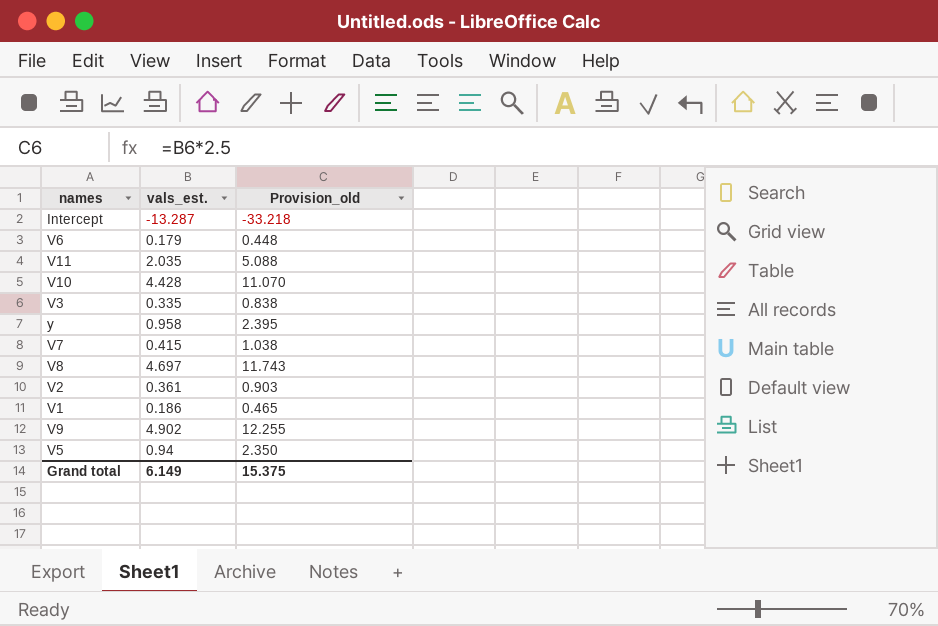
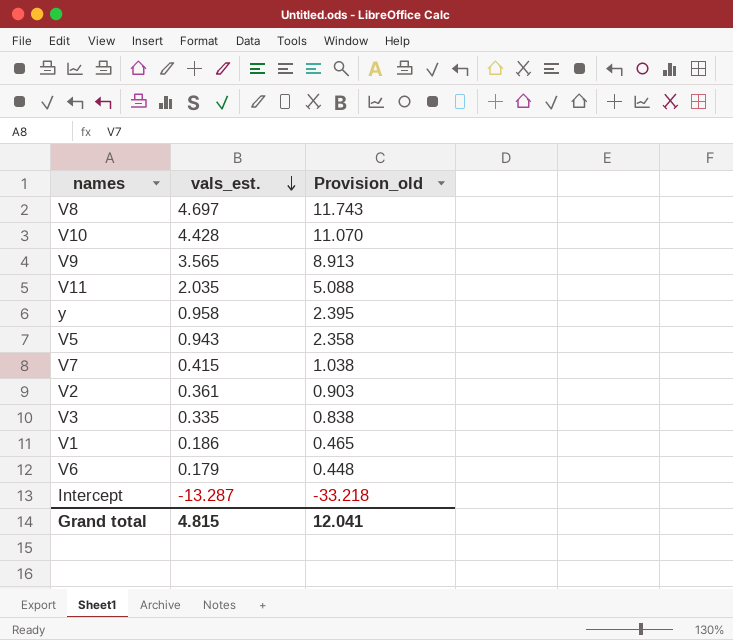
row order: none -> vals_est. descending
V9 | vals_est.: 4.902 -> 3.565
V9 | Provision_old: 12.255 -> 8.913
V5 | vals_est.: 0.94 -> 0.943
V5 | Provision_old: 2.350 -> 2.358
Grand total | vals_est.: 6.149 -> 4.815
Grand total | Provision_old: 15.375 -> 12.041

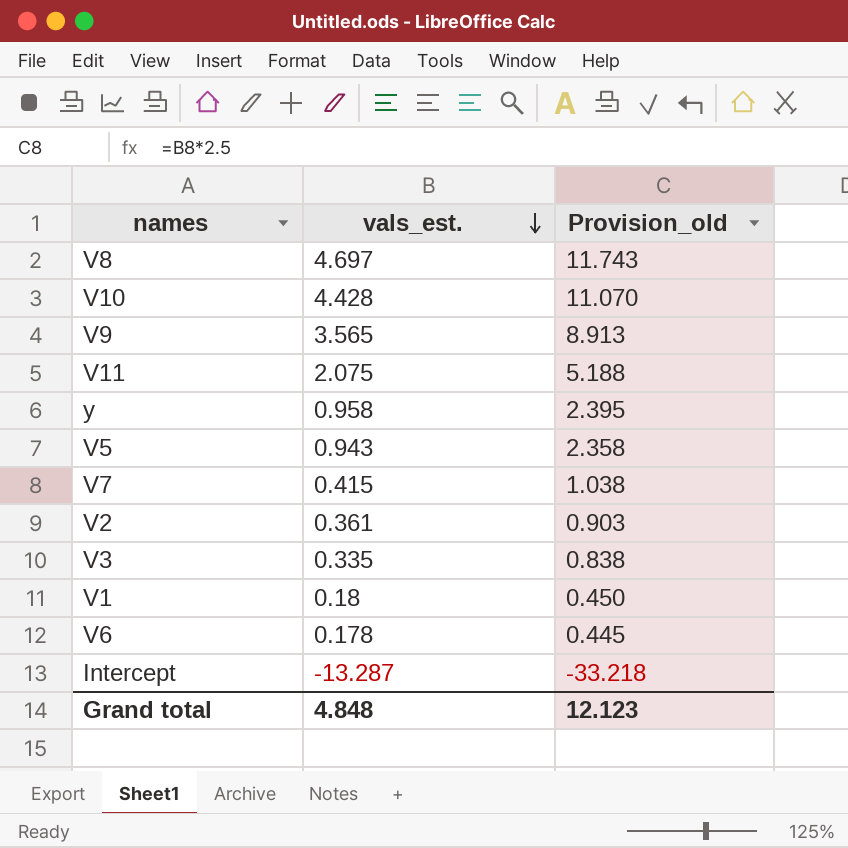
V11 | vals_est.: 2.035 -> 2.075
V11 | Provision_old: 5.088 -> 5.188
V1 | vals_est.: 0.186 -> 0.18
V1 | Provision_old: 0.465 -> 0.450
V6 | vals_est.: 0.179 -> 0.178
V6 | Provision_old: 0.448 -> 0.445
Grand total | vals_est.: 4.815 -> 4.848
Grand total | Provision_old: 12.041 -> 12.123

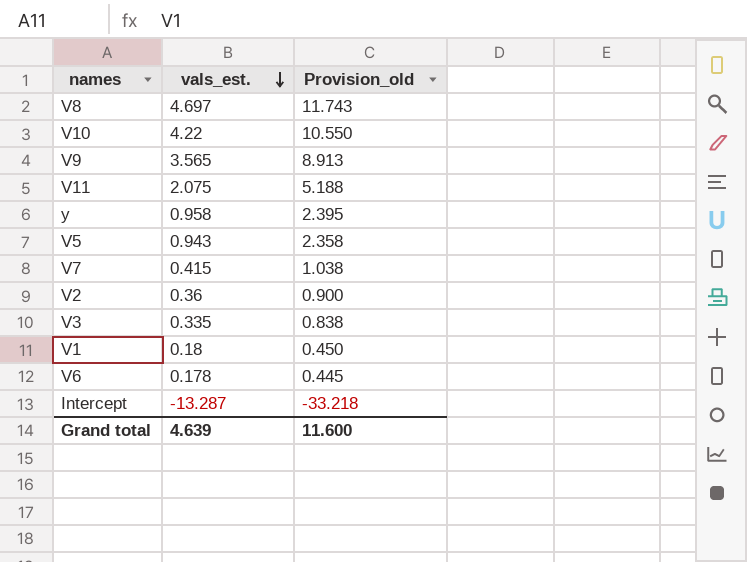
V10 | vals_est.: 4.428 -> 4.22
V10 | Provision_old: 11.070 -> 10.550
V2 | vals_est.: 0.361 -> 0.36
V2 | Provision_old: 0.903 -> 0.900
Grand total | vals_est.: 4.848 -> 4.639
Grand total | Provision_old: 12.123 -> 11.600

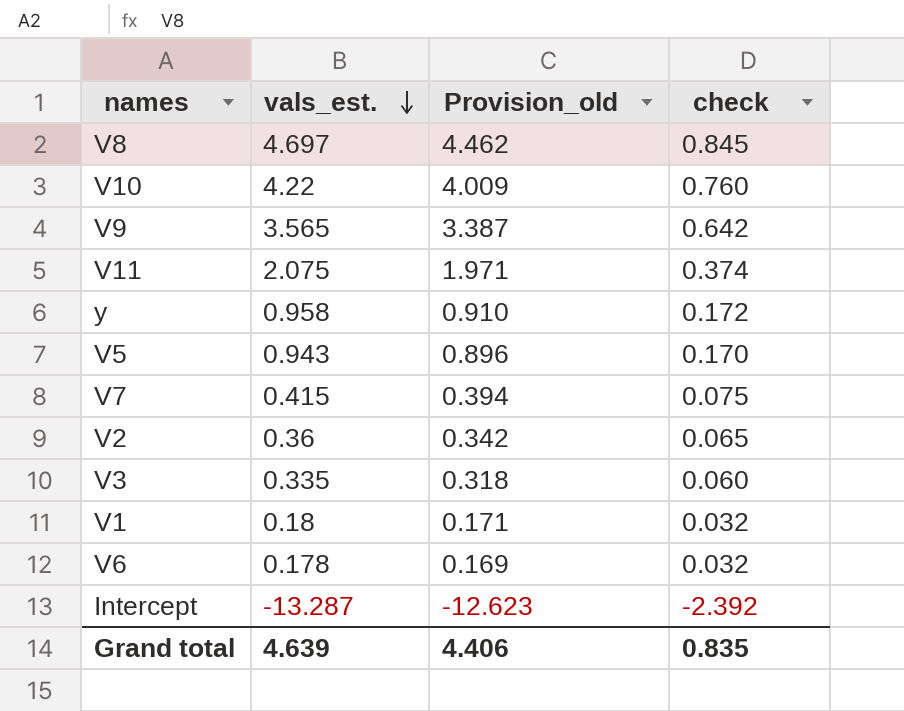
column Provision_old | formula: [vals_est.] * 2.5 -> [vals_est.] * 0.95
column check | formula: none -> [vals_est.] * 0.18
Grand total | Provision_old: 11.600 -> 4.406

